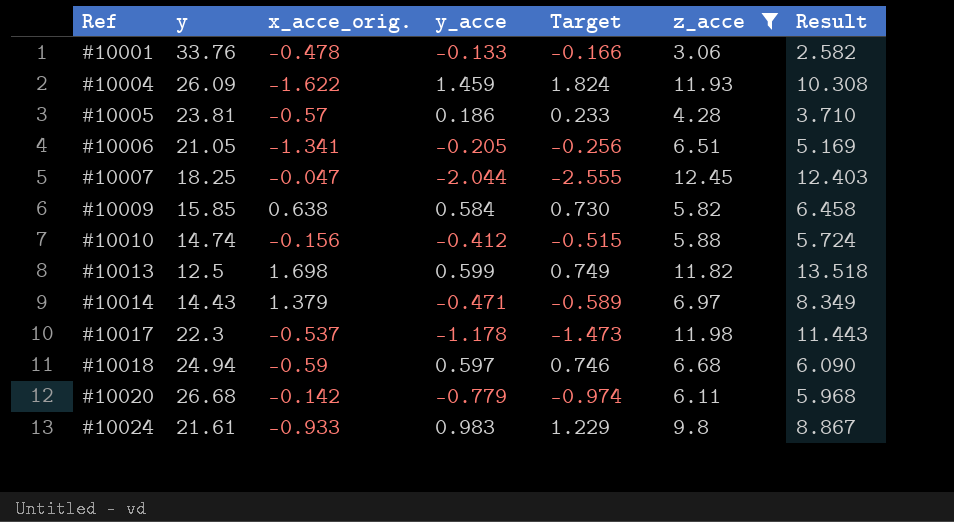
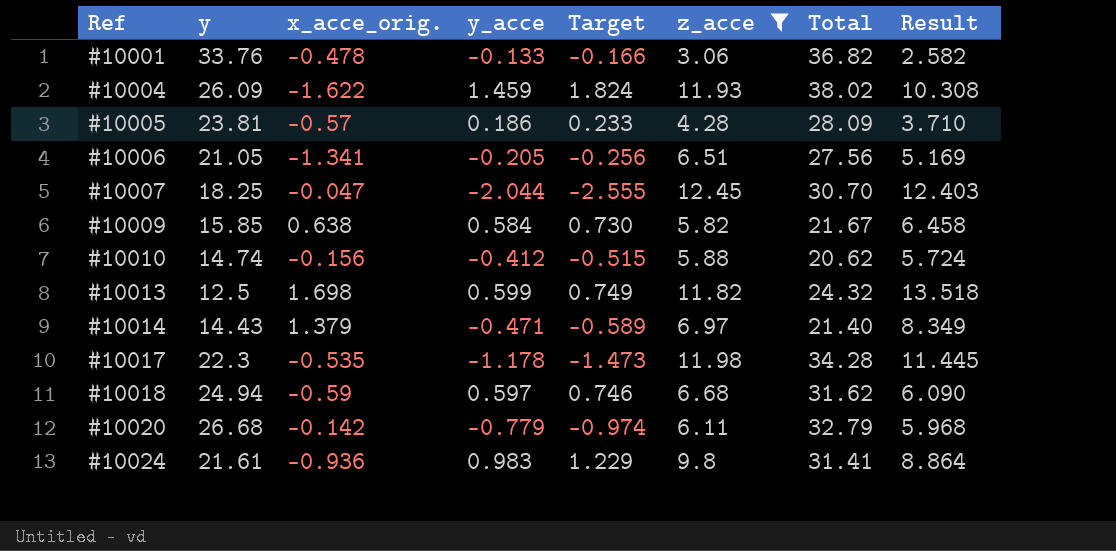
column Total | formula: none -> [y] + [z_acce]
#10017 | x_acce_orig.: -0.537 -> -0.535
#10017 | Result: 11.443 -> 11.445
#10024 | x_acce_orig.: -0.933 -> -0.936
#10024 | Result: 8.867 -> 8.864

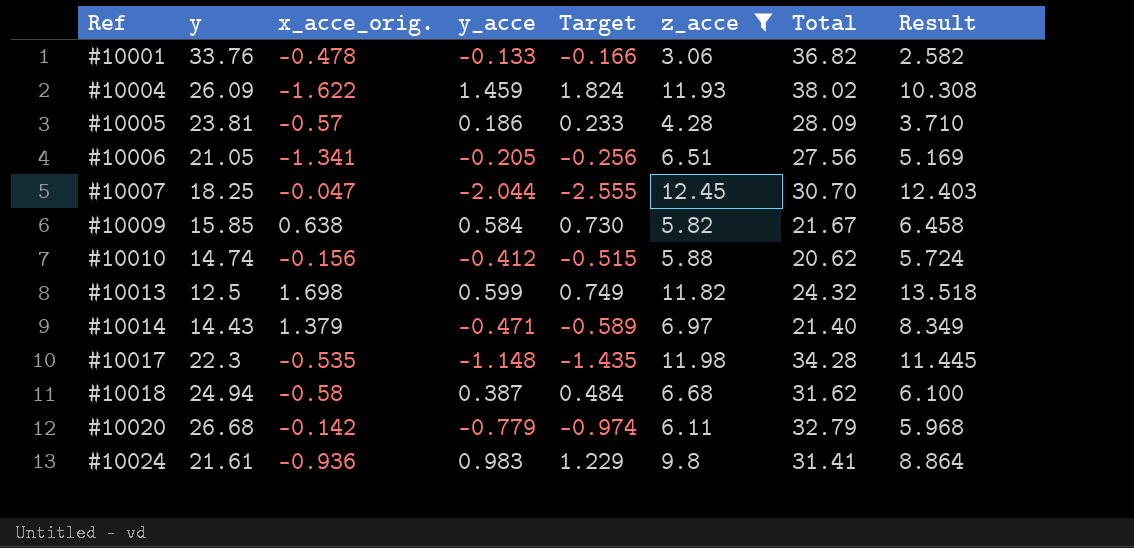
#10017 | y_acce: -1.178 -> -1.148
#10017 | Target: -1.473 -> -1.435
#10018 | x_acce_orig.: -0.59 -> -0.58
#10018 | y_acce: 0.597 -> 0.387
#10018 | Target: 0.746 -> 0.484
#10018 | Result: 6.090 -> 6.100

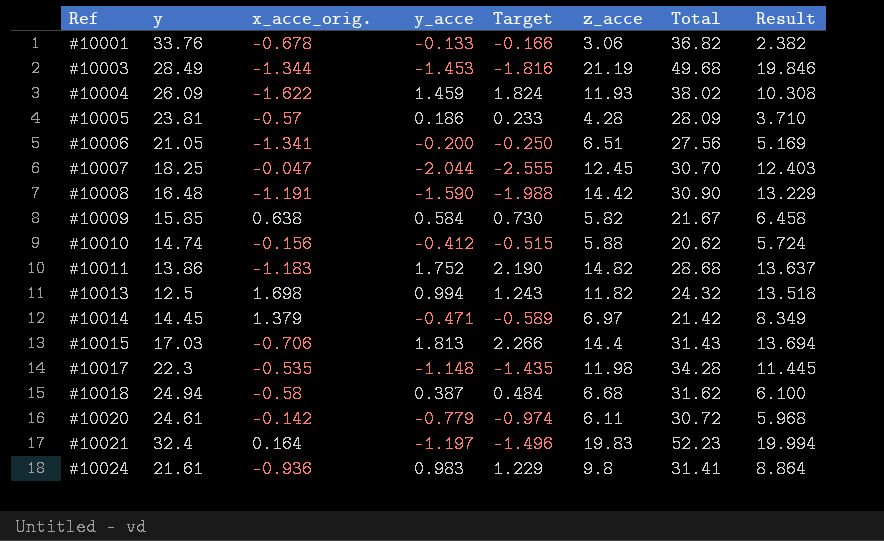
filter: z_acce <= 12.45 -> none
#10001 | x_acce_orig.: -0.478 -> -0.678
#10001 | Result: 2.582 -> 2.382
#10006 | y_acce: -0.205 -> -0.200
#10006 | Target: -0.256 -> -0.250
#10013 | y_acce: 0.599 -> 0.994
#10013 | Target: 0.749 -> 1.243
#10014 | y: 14.43 -> 14.45
#10014 | Total: 21.40 -> 21.42
#10020 | y: 26.68 -> 24.61
#10020 | Total: 32.79 -> 30.72

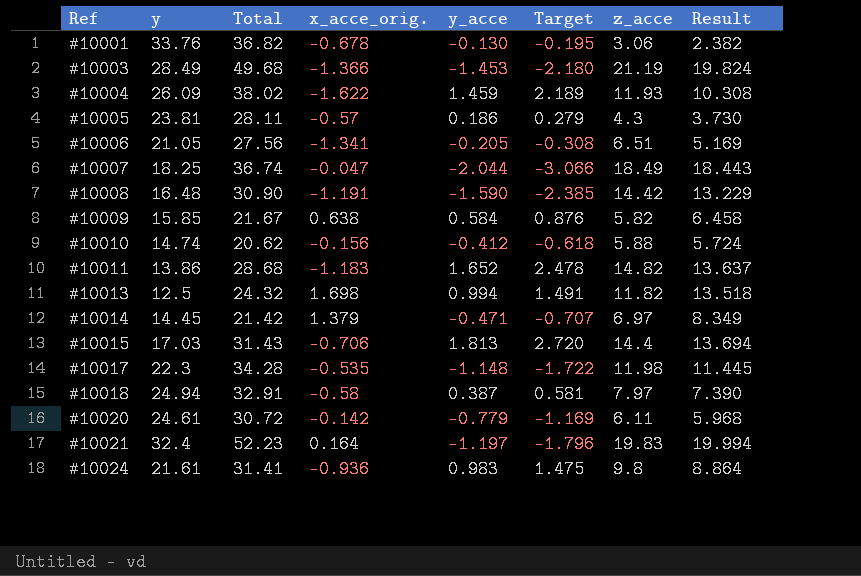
column Total | position: 7 -> 3
column Target | formula: [y_acce] * 1.25 -> [y_acce] * 1.5
#10001 | y_acce: -0.133 -> -0.130
#10003 | x_acce_orig.: -1.344 -> -1.366
#10003 | Result: 19.846 -> 19.824
#10005 | Total: 28.09 -> 28.11
#10005 | z_acce: 4.28 -> 4.3
#10005 | Result: 3.710 -> 3.730
#10006 | y_acce: -0.200 -> -0.205
#10007 | Total: 30.70 -> 36.74
#10007 | z_acce: 12.45 -> 18.49
#10007 | Result: 12.403 -> 18.443
#10011 | y_acce: 1.752 -> 1.652
#10018 | Total: 31.62 -> 32.91
#10018 | z_acce: 6.68 -> 7.97
#10018 | Result: 6.100 -> 7.390

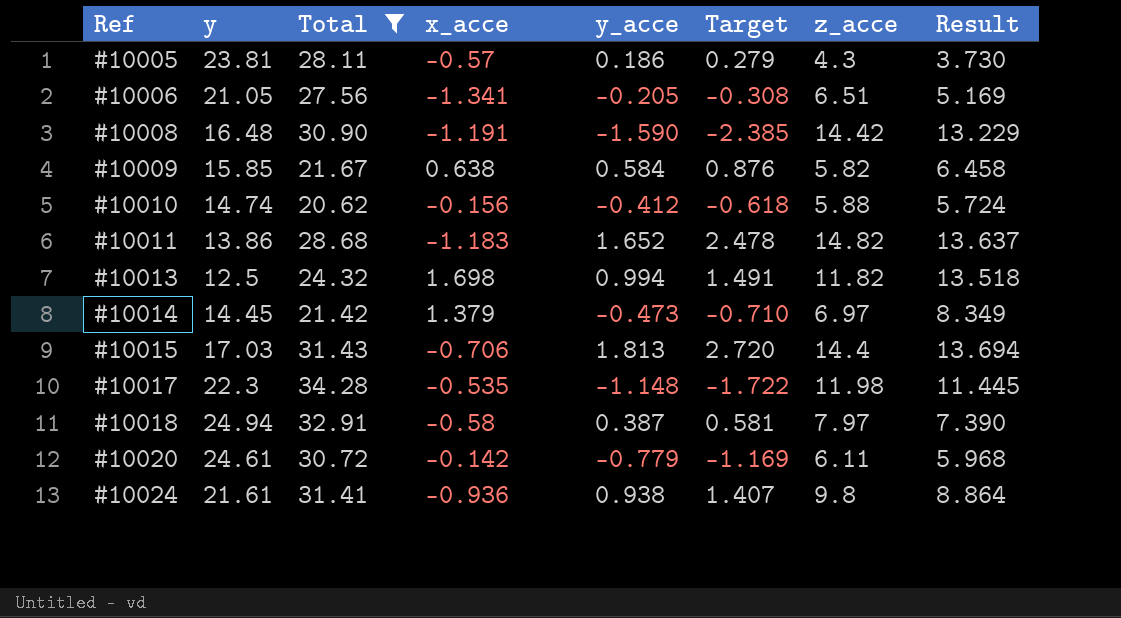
filter: none -> Total <= 34.28
column name: x_acce_orig. -> x_acce
#10014 | y_acce: -0.471 -> -0.473
#10014 | Target: -0.707 -> -0.710
#10024 | y_acce: 0.983 -> 0.938
#10024 | Target: 1.475 -> 1.407

